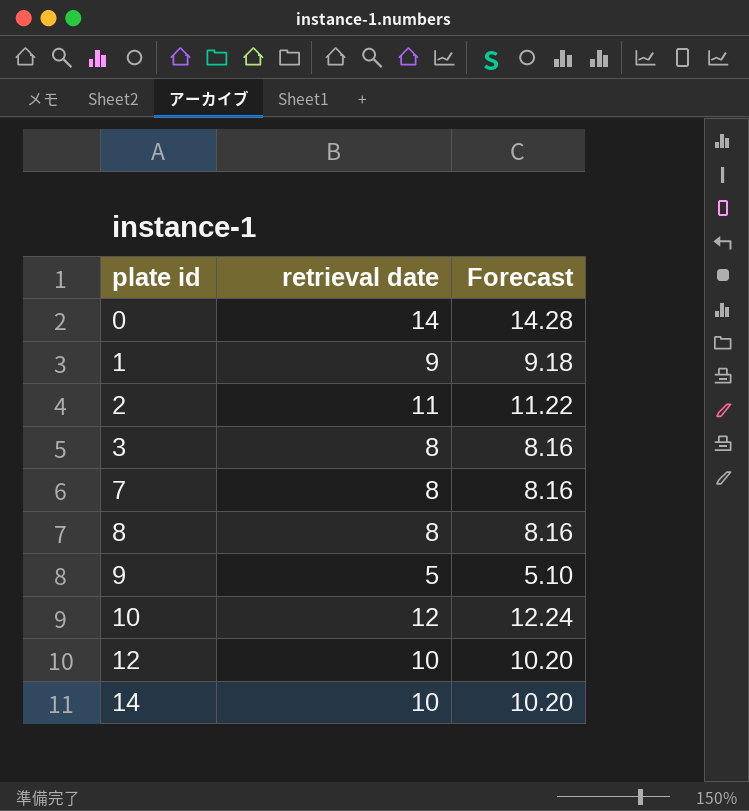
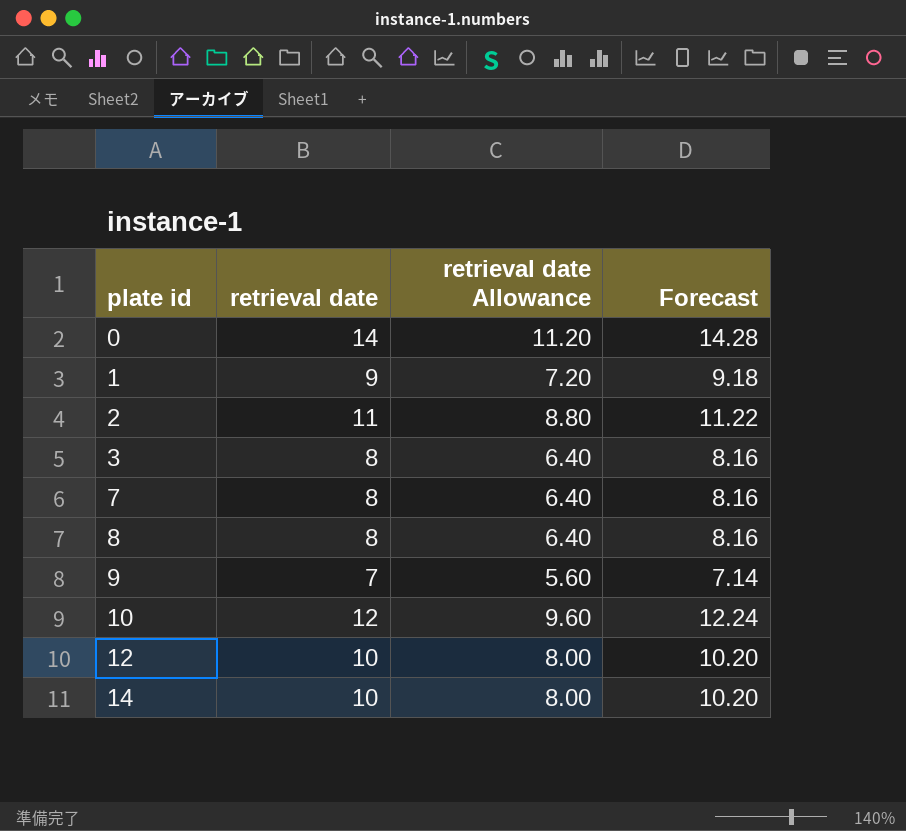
column retrieval date Allowance | formula: none -> [retrieval date] * 0.8
9 | retrieval date: 5 -> 7
9 | Forecast: 5.10 -> 7.14

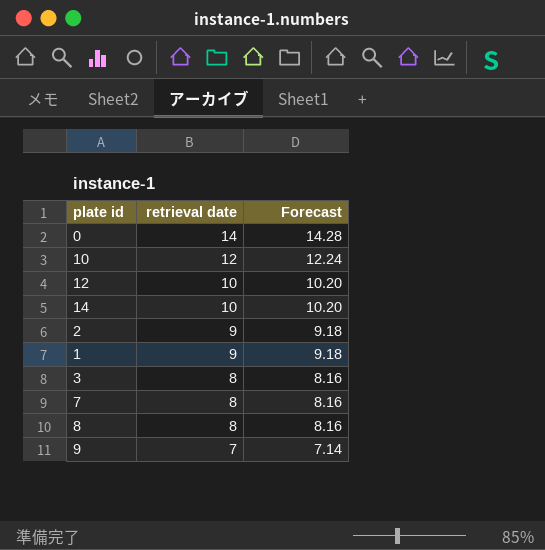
row order: plate id ascending -> retrieval date descending
column retrieval date Allowance | formula: [retrieval date] * 0.8 -> none
2 | retrieval date: 11 -> 9
2 | Forecast: 11.22 -> 9.18

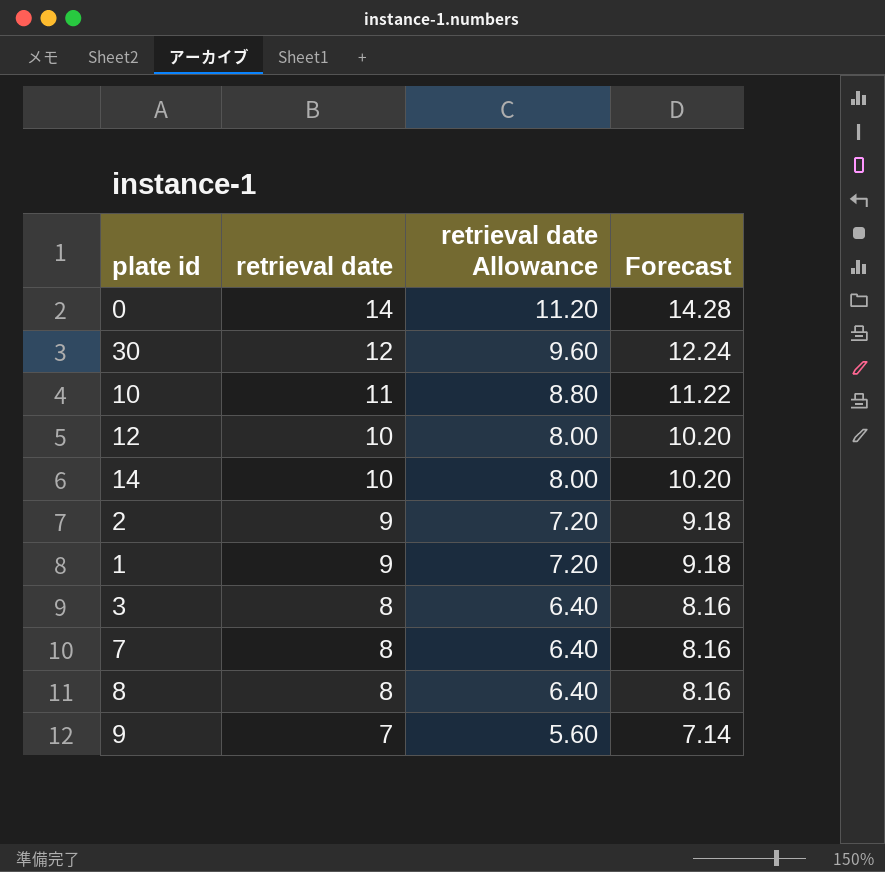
column retrieval date Allowance | formula: none -> [retrieval date] * 0.8
row 30: none -> 12 | 9.60 | 12.24
10 | retrieval date: 12 -> 11
10 | Forecast: 12.24 -> 11.22

